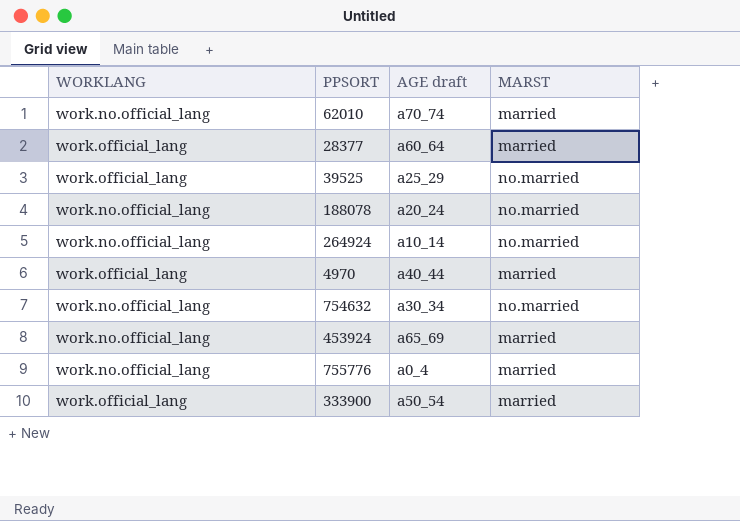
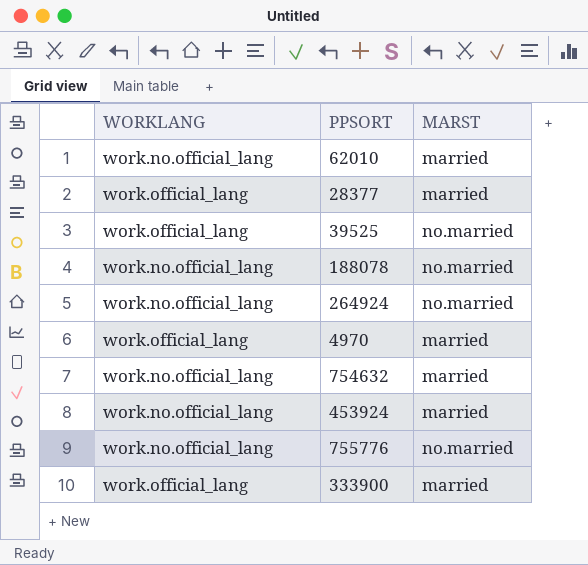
column AGE draft | position: 3 -> none
754632 | MARST: no.married -> married
755776 | MARST: married -> no.married

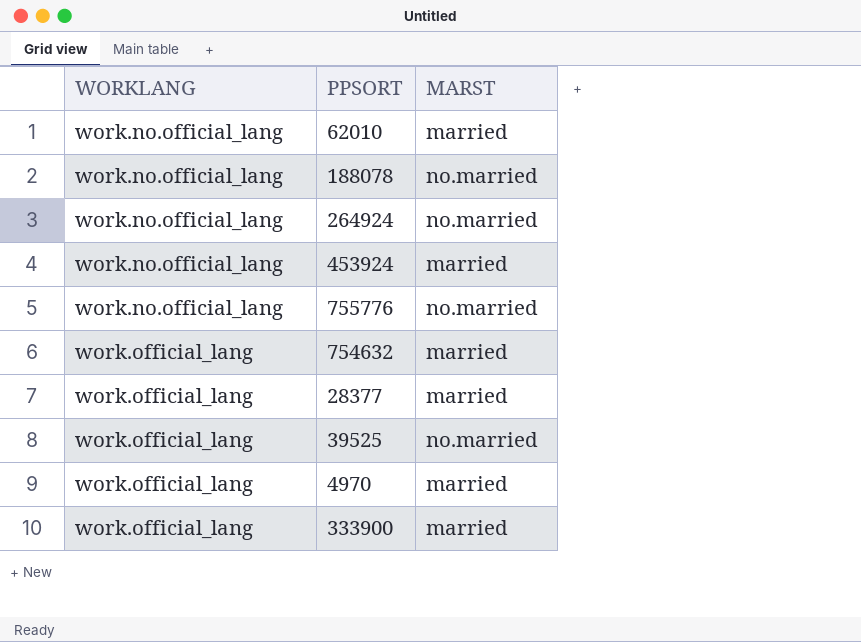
row order: none -> WORKLANG ascending
754632 | WORKLANG: work.no.official_lang -> work.official_lang

